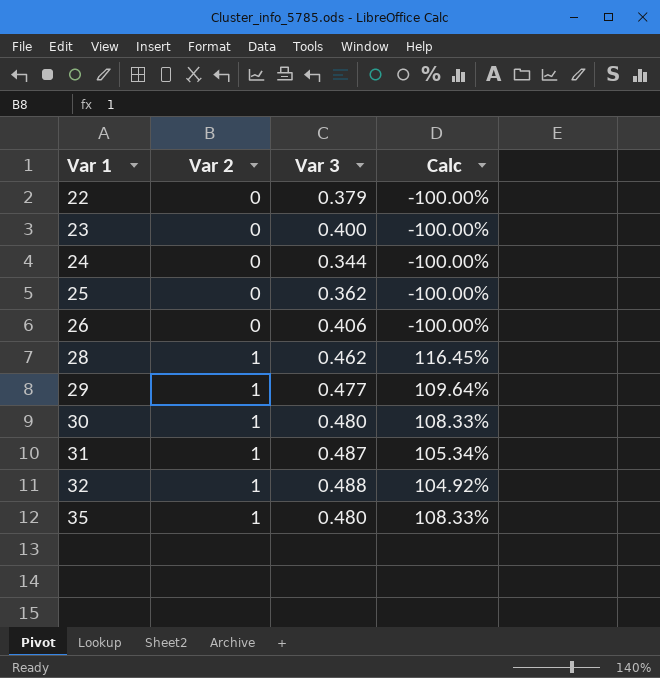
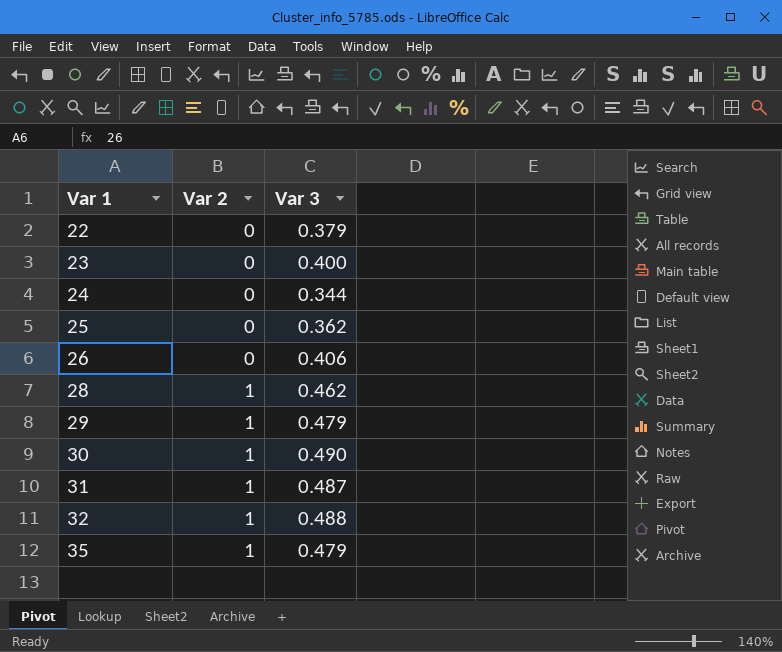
column Calc | formula: ([Var 2] - [Var 3]) / [Var 3] -> none
29 | Var 3: 0.477 -> 0.479
30 | Var 3: 0.480 -> 0.490
35 | Var 3: 0.480 -> 0.479

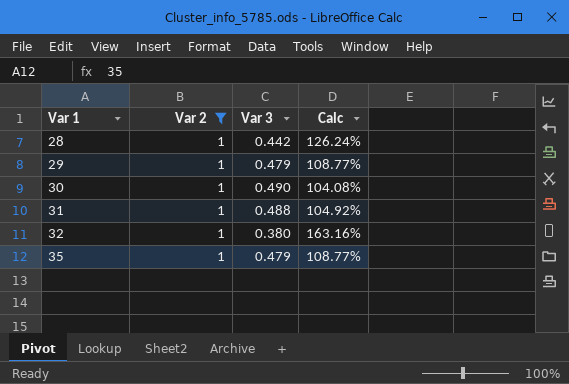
filter: none -> Var 2 = 1
column Calc | formula: none -> ([Var 2] - [Var 3]) / [Var 3]
28 | Var 3: 0.462 -> 0.442
31 | Var 3: 0.487 -> 0.488
32 | Var 3: 0.488 -> 0.380

